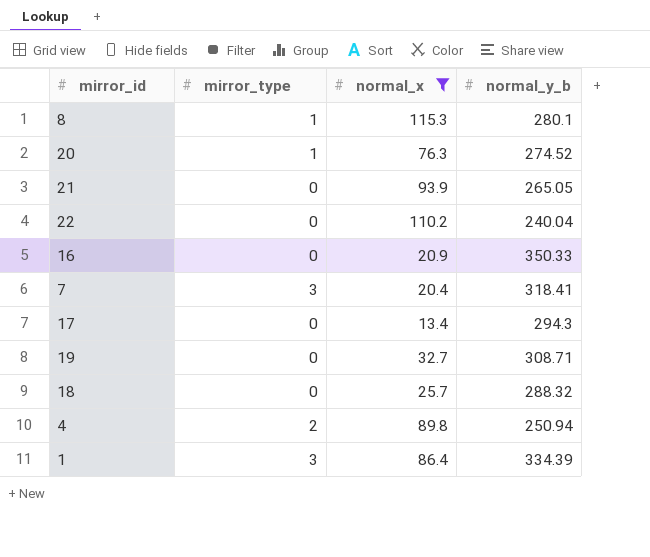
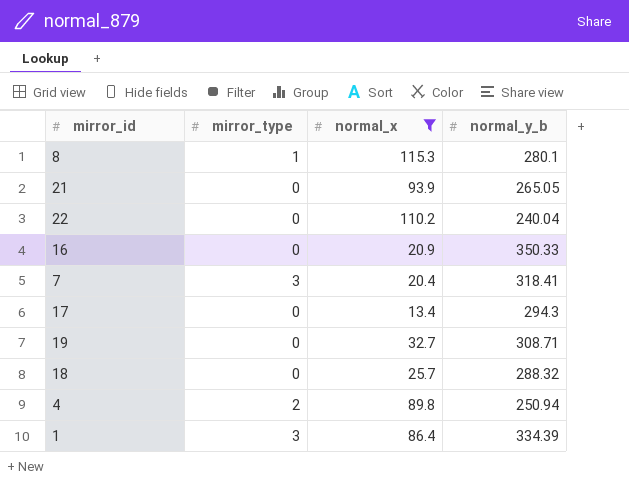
row 20: 1 | 76.3 | 274.52 -> none

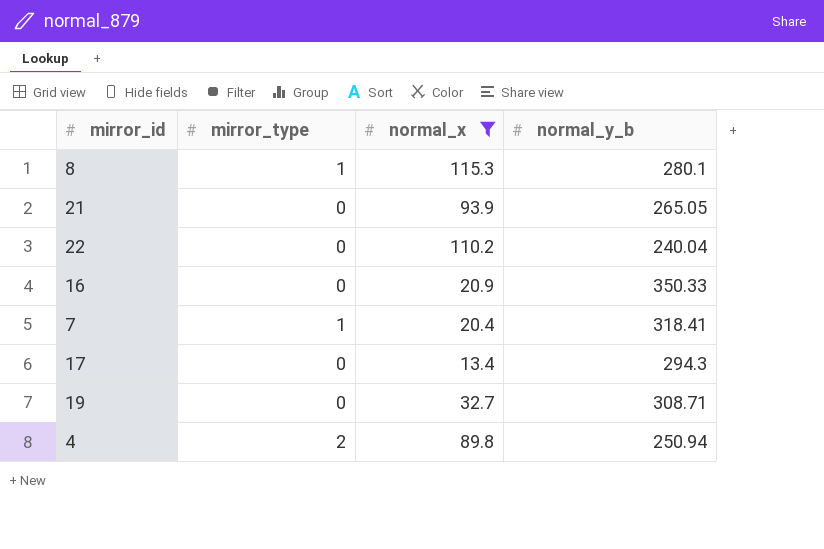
row 18: 0 | 25.7 | 288.32 -> none
row 1: 3 | 86.4 | 334.39 -> none
7 | mirror_type: 3 -> 1

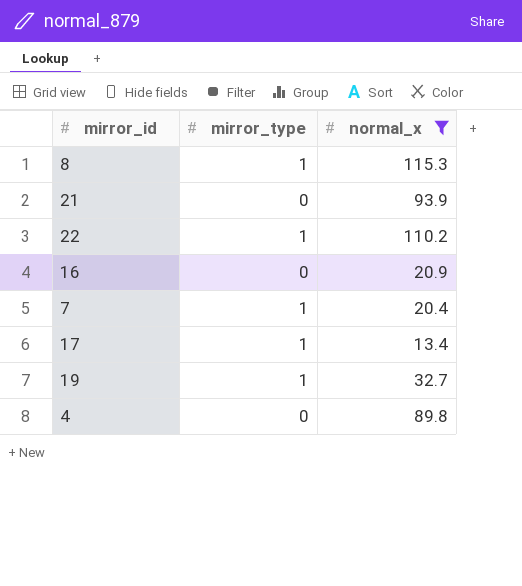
column normal_y_b | position: 4 -> none
22 | mirror_type: 0 -> 1
17 | mirror_type: 0 -> 1
19 | mirror_type: 0 -> 1
4 | mirror_type: 2 -> 0

